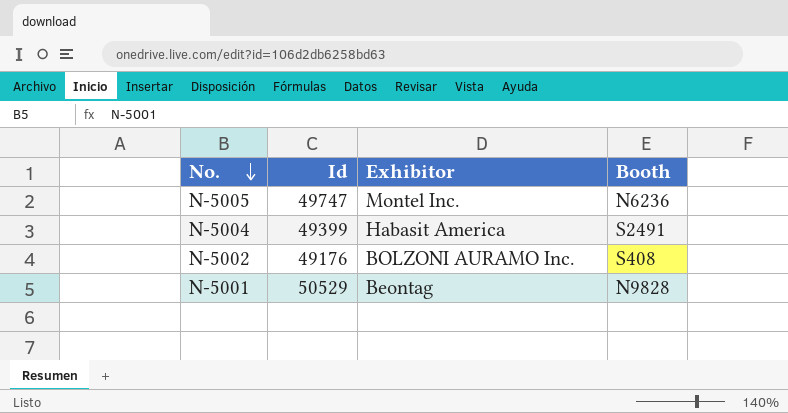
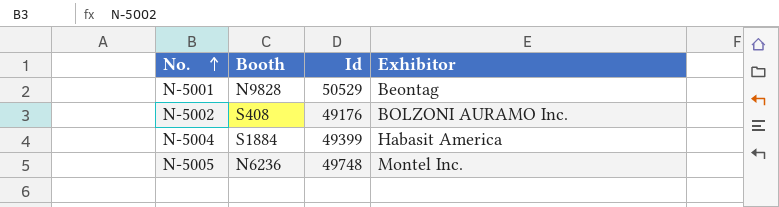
row order: No. descending -> No. ascending
column Booth | position: 4 -> 2
N-5004 | Booth: S2491 -> S1884
N-5005 | Id: 49747 -> 49748

